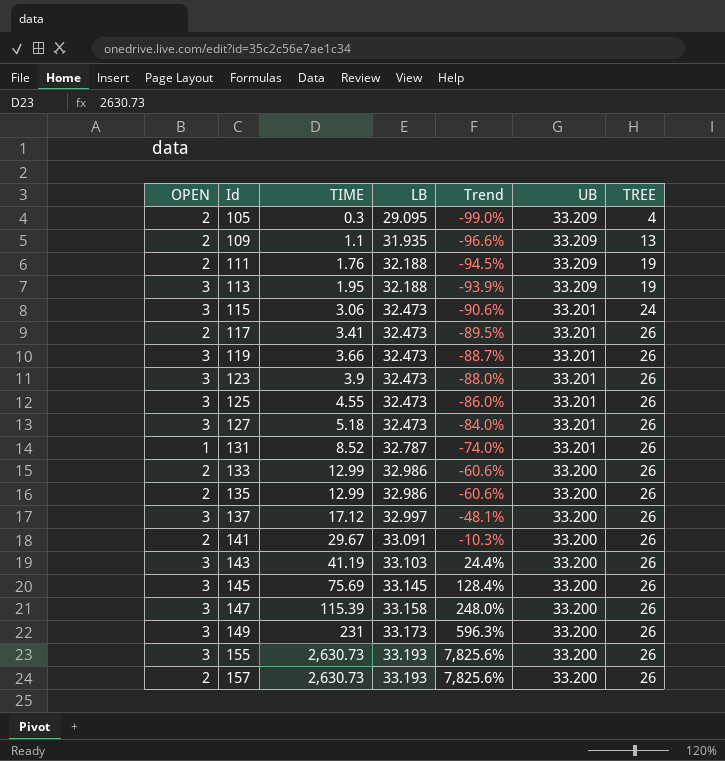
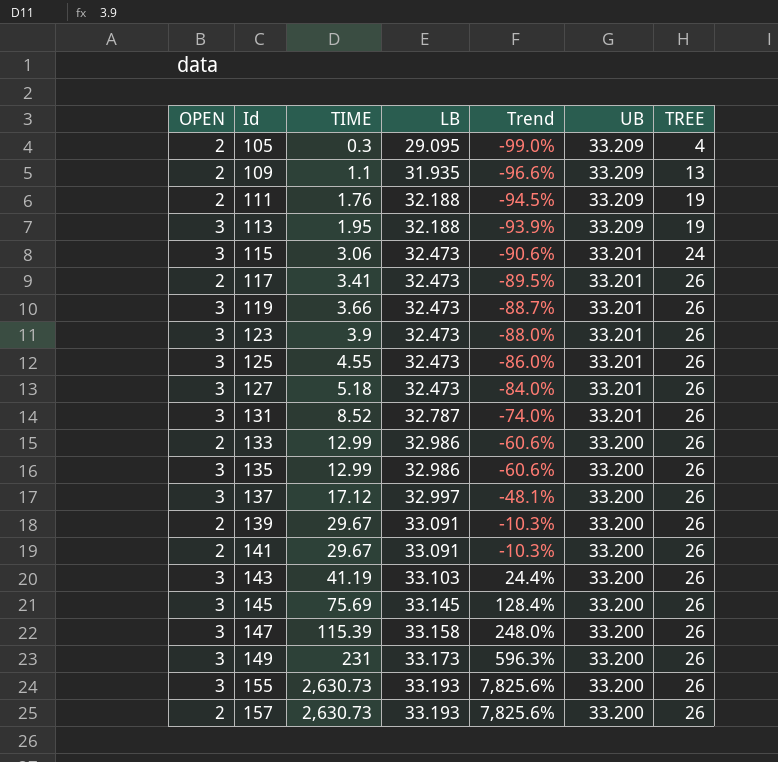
131 | OPEN: 1 -> 3
135 | OPEN: 2 -> 3
row 139: none -> 2 | 29.67 | 33.091 | -10.3% | 33.200 | 26

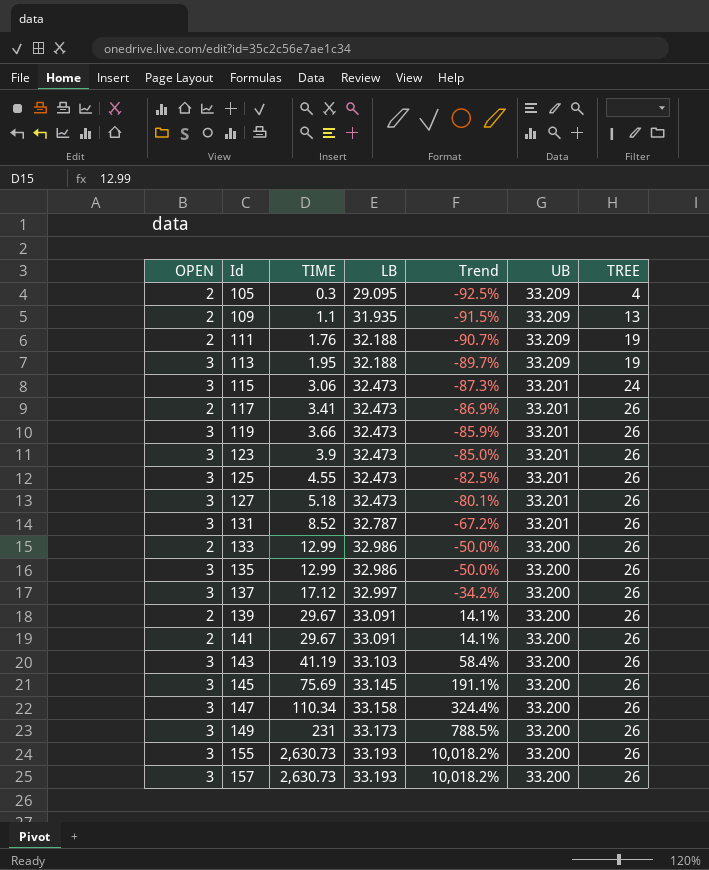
column Trend | formula: ([TIME] - [LB]) / [LB] -> ([TIME] - [TREE]) / [TREE]
147 | TIME: 115.39 -> 110.34
157 | OPEN: 2 -> 3

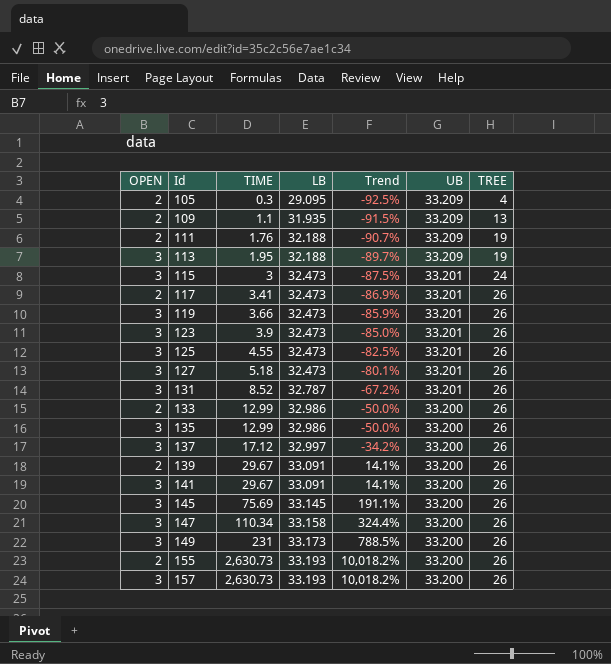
row 143: 3 | 41.19 | 33.103 | 58.4% | 33.200 | 26 -> none
115 | TIME: 3.06 -> 3
115 | Trend: -87.3% -> -87.5%
141 | OPEN: 2 -> 3
155 | OPEN: 3 -> 2

